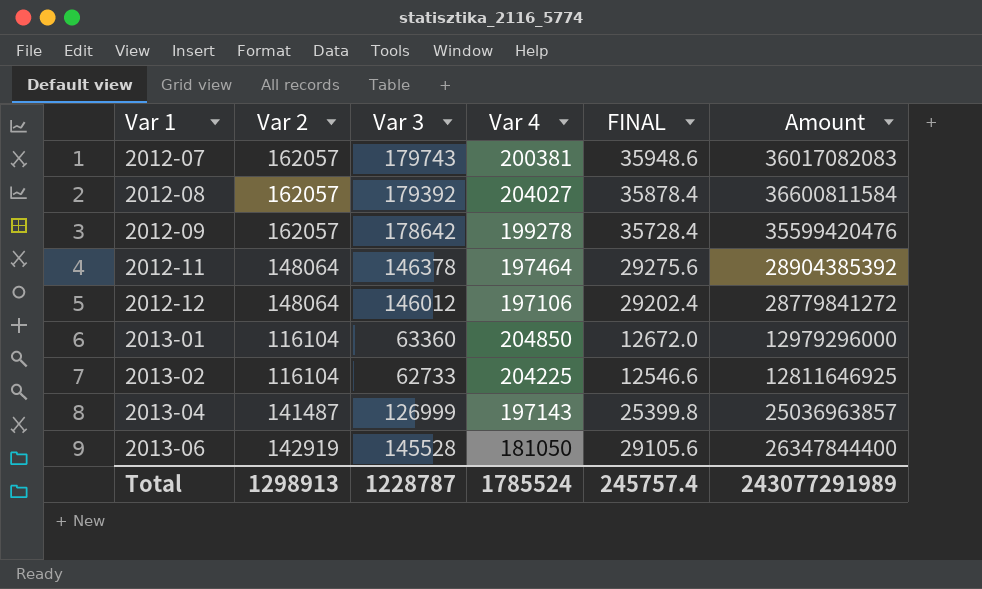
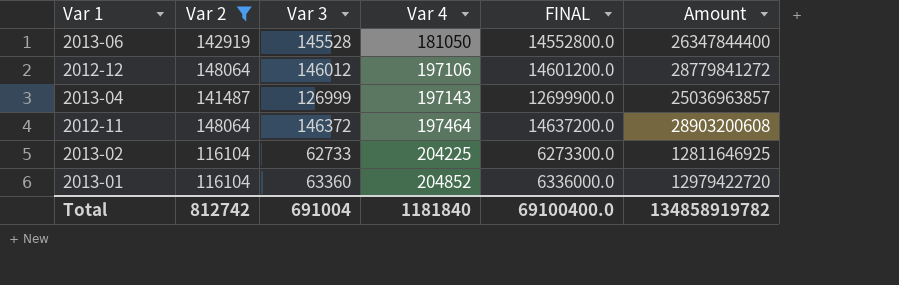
filter: none -> Var 2 != 162057
row order: Var 1 ascending -> Var 4 ascending
column FINAL | formula: [Var 3] * 0.2 -> [Var 3] * 100
2012-11 | Var 3: 146378 -> 146372
2012-11 | Amount: 28904385392 -> 28903200608
2013-01 | Var 4: 204850 -> 204852
2013-01 | Amount: 12979296000 -> 12979422720
Total | Var 2: 1298913 -> 812742
Total | Var 3: 1228787 -> 691004
Total | Var 4: 1785524 -> 1181840
Total | FINAL: 245757.4 -> 69100400.0
Total | Amount: 243077291989 -> 134858919782

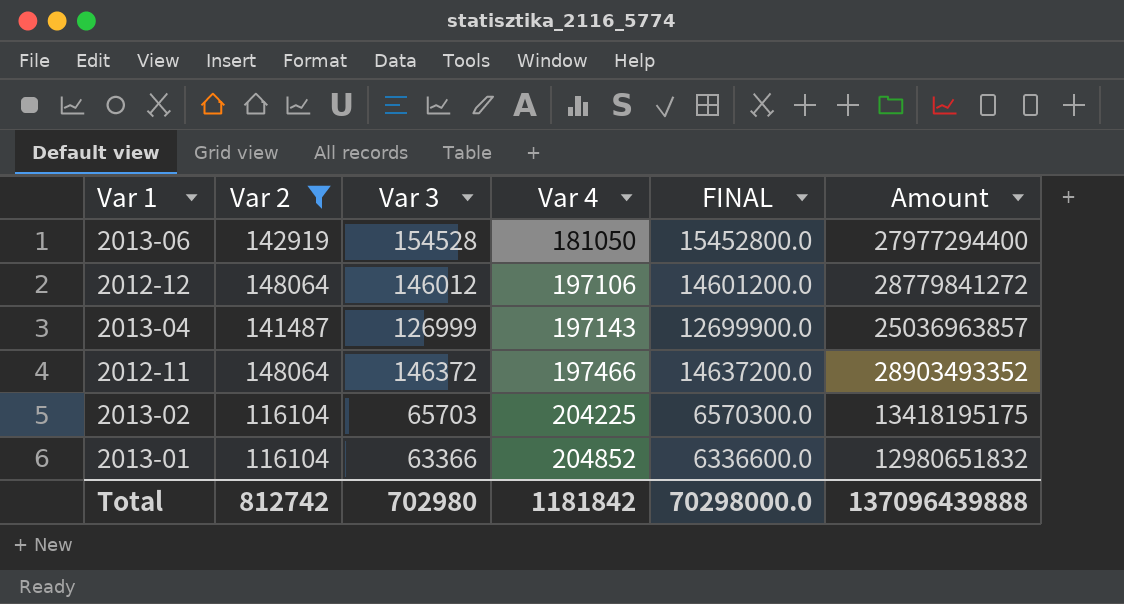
2013-06 | Var 3: 145528 -> 154528
2013-06 | FINAL: 14552800.0 -> 15452800.0
2013-06 | Amount: 26347844400 -> 27977294400
2012-11 | Var 4: 197464 -> 197466
2012-11 | Amount: 28903200608 -> 28903493352
2013-02 | Var 3: 62733 -> 65703
2013-02 | FINAL: 6273300.0 -> 6570300.0
2013-02 | Amount: 12811646925 -> 13418195175
2013-01 | Var 3: 63360 -> 63366
2013-01 | FINAL: 6336000.0 -> 6336600.0
2013-01 | Amount: 12979422720 -> 12980651832
Total | Var 3: 691004 -> 702980
Total | Var 4: 1181840 -> 1181842
Total | FINAL: 69100400.0 -> 70298000.0
Total | Amount: 134858919782 -> 137096439888

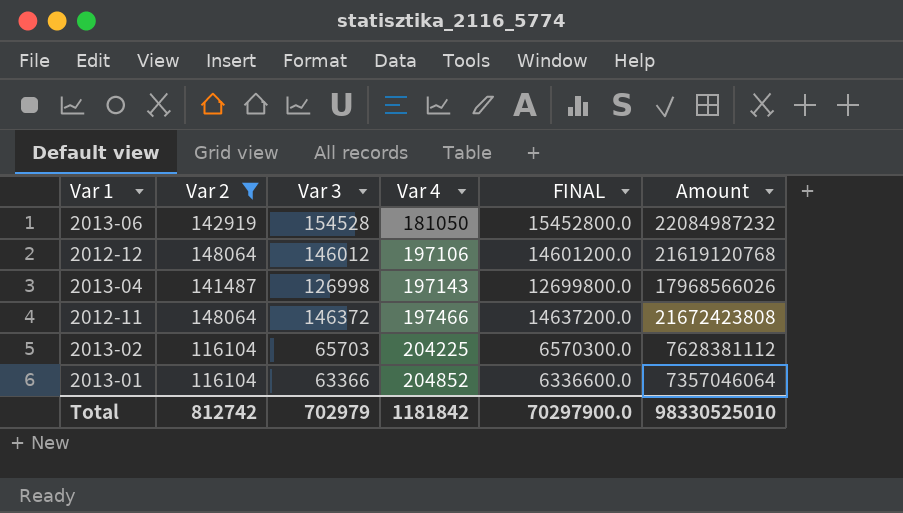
column Amount | formula: [Var 3] * [Var 4] -> [Var 2] * [Var 3]
2013-04 | Var 3: 126999 -> 126998
2013-04 | FINAL: 12699900.0 -> 12699800.0
Total | Var 3: 702980 -> 702979
Total | FINAL: 70298000.0 -> 70297900.0
Total | Amount: 137096439888 -> 98330525010

